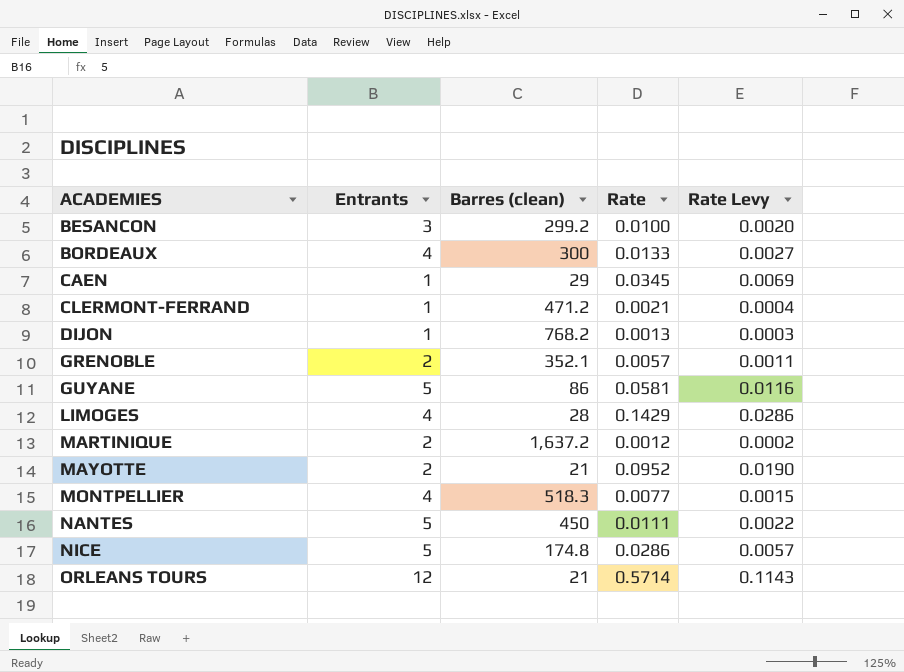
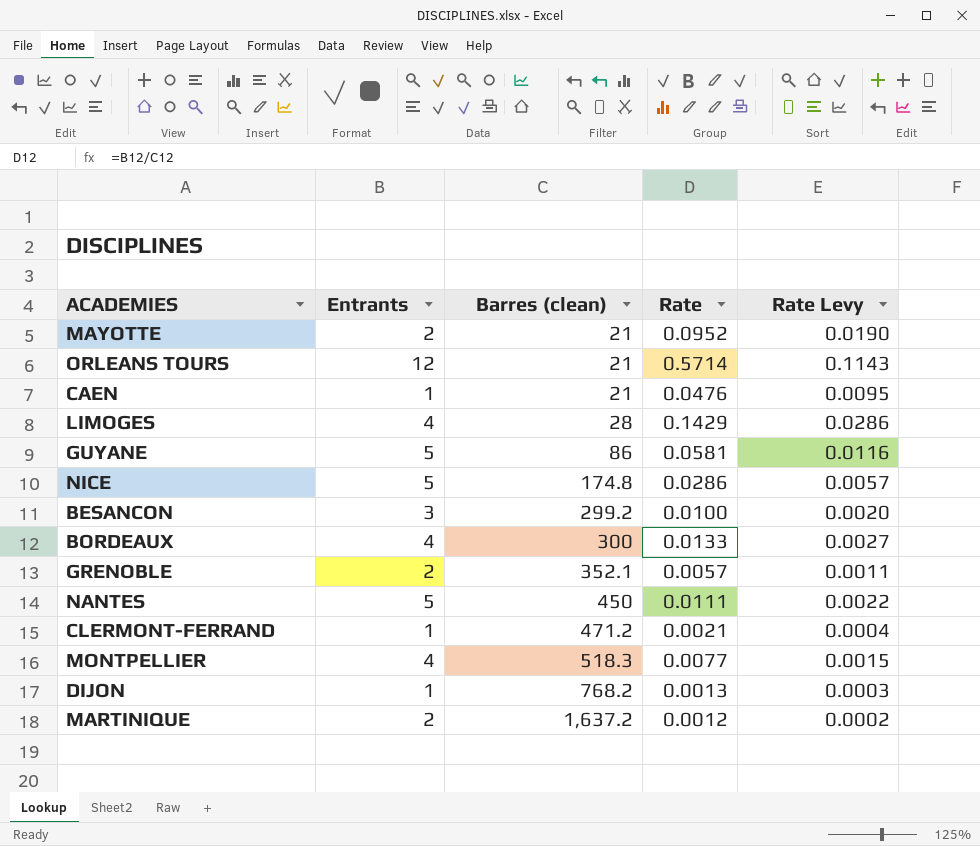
row order: ACADEMIES ascending -> Barres (clean) ascending
CAEN | Barres (clean): 29 -> 21
CAEN | Rate: 0.0345 -> 0.0476
CAEN | Rate Levy: 0.0069 -> 0.0095

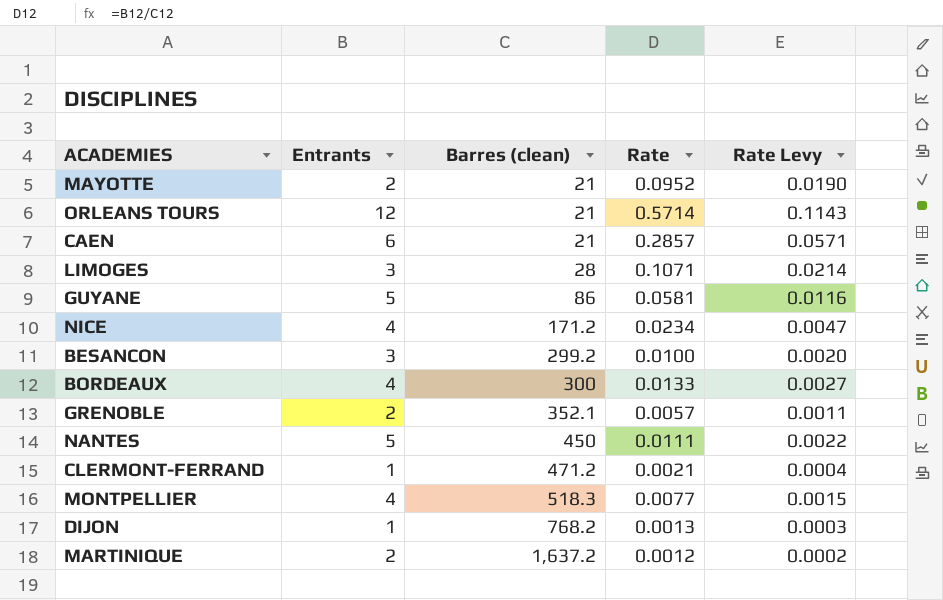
CAEN | Entrants: 1 -> 6
CAEN | Rate: 0.0476 -> 0.2857
CAEN | Rate Levy: 0.0095 -> 0.0571
LIMOGES | Entrants: 4 -> 3
LIMOGES | Rate: 0.1429 -> 0.1071
LIMOGES | Rate Levy: 0.0286 -> 0.0214
NICE | Entrants: 5 -> 4
NICE | Barres (clean): 174.8 -> 171.2
NICE | Rate: 0.0286 -> 0.0234
NICE | Rate Levy: 0.0057 -> 0.0047

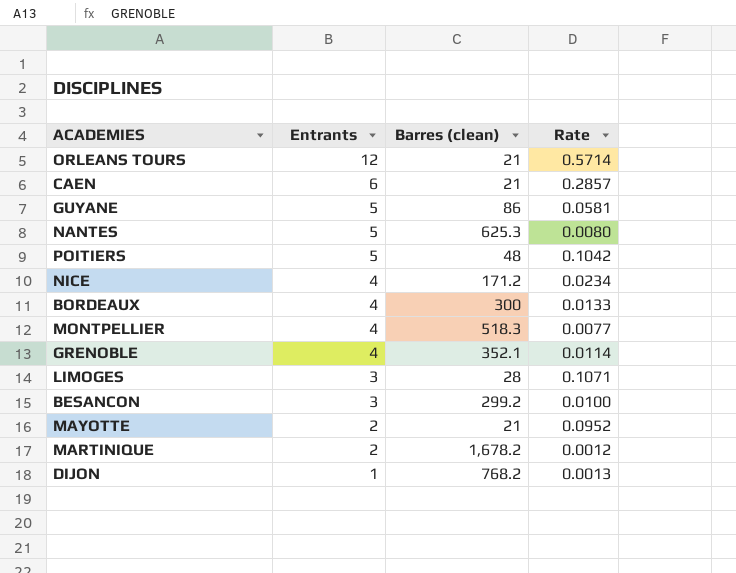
row order: Barres (clean) ascending -> Entrants descending
column Rate Levy | formula: [Rate] * 0.2 -> none
row CLERMONT-FERRAND: 1 | 471.2 | 0.0021 | 0.0004 -> none
NANTES | Barres (clean): 450 -> 625.3
NANTES | Rate: 0.0111 -> 0.0080
row POITIERS: none -> 5 | 48 | 0.1042
GRENOBLE | Entrants: 2 -> 4
GRENOBLE | Rate: 0.0057 -> 0.0114
MARTINIQUE | Barres (clean): 1,637.2 -> 1,678.2

